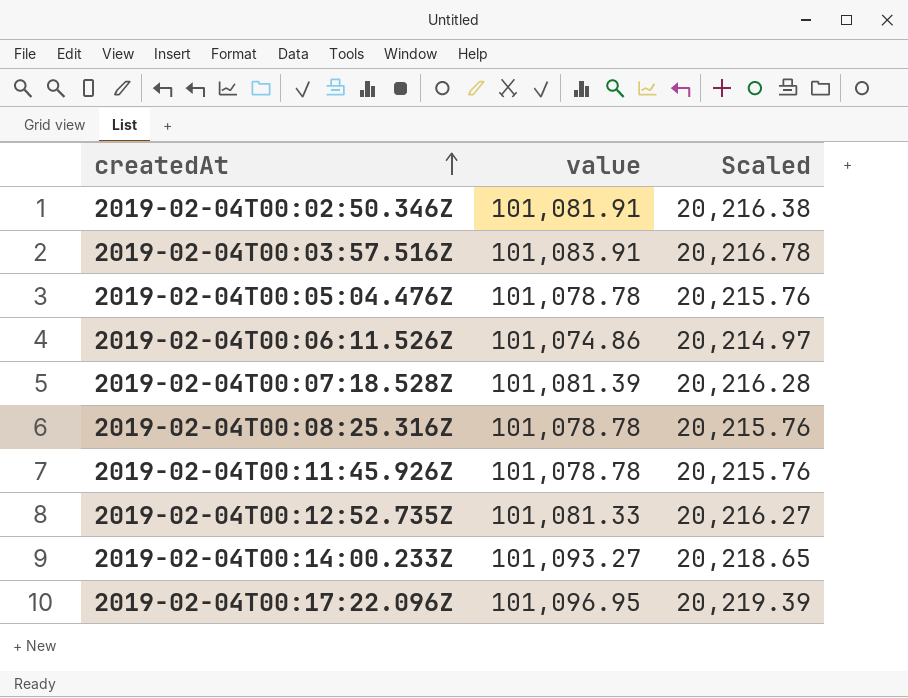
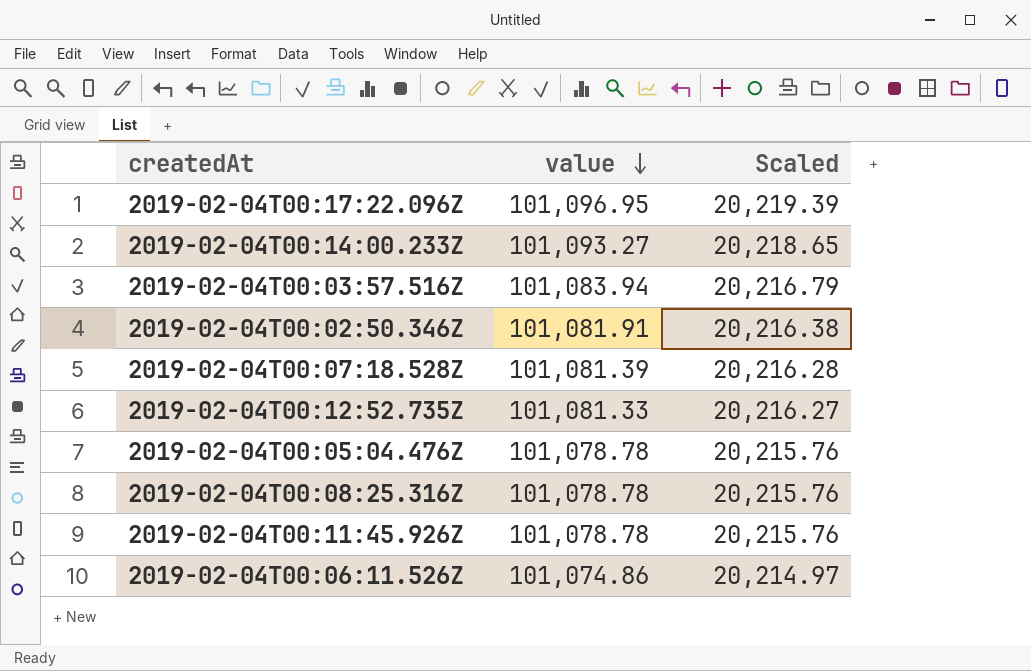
row order: createdAt ascending -> value descending
2019-02-04T00:03:57.516Z | value: 101,083.91 -> 101,083.94
2019-02-04T00:03:57.516Z | Scaled: 20,216.78 -> 20,216.79

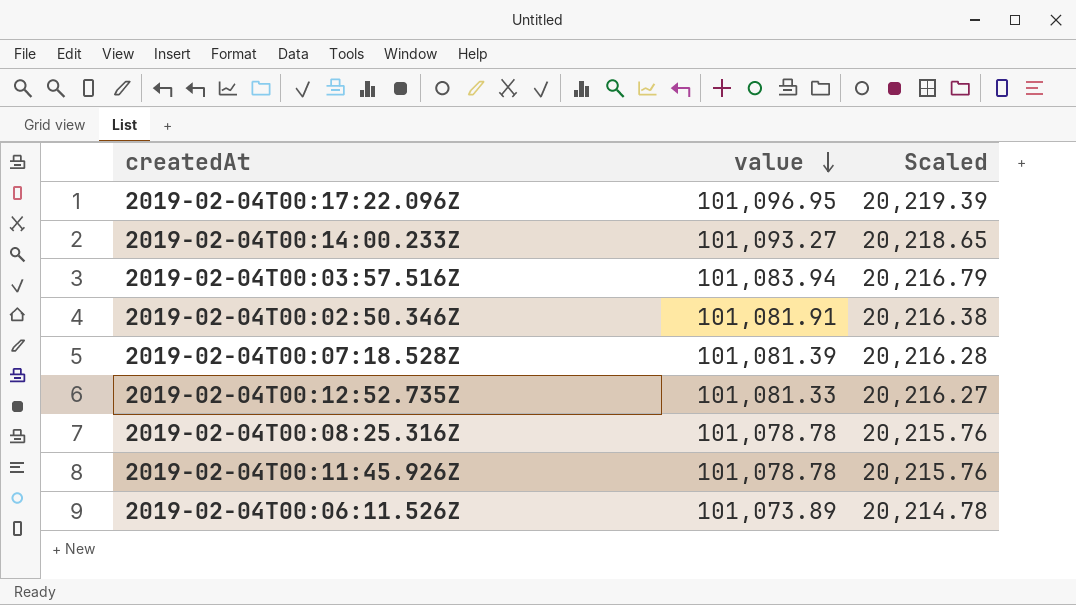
row 2019-02-04T00:05:04.476Z: 101,078.78 | 20,215.76 -> none
2019-02-04T00:06:11.526Z | value: 101,074.86 -> 101,073.89
2019-02-04T00:06:11.526Z | Scaled: 20,214.97 -> 20,214.78

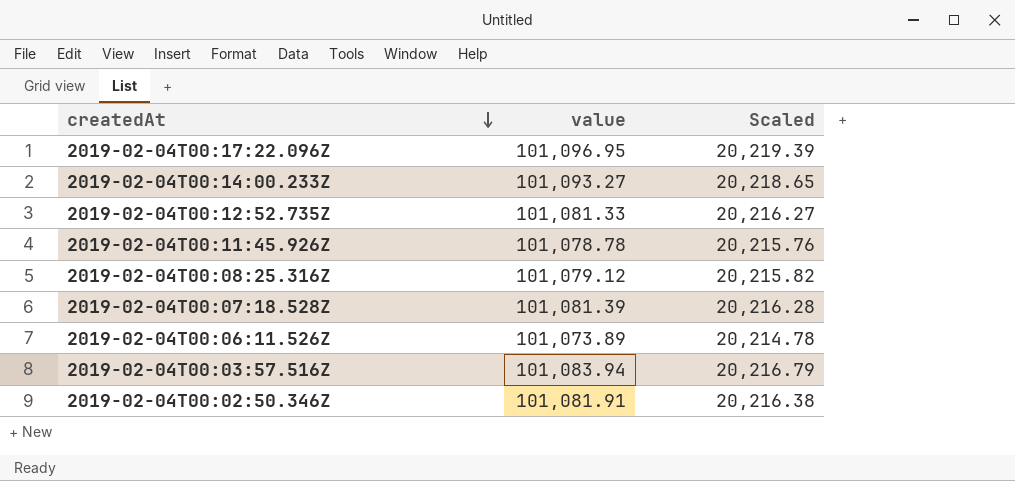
row order: value descending -> createdAt descending
2019-02-04T00:08:25.316Z | value: 101,078.78 -> 101,079.12
2019-02-04T00:08:25.316Z | Scaled: 20,215.76 -> 20,215.82

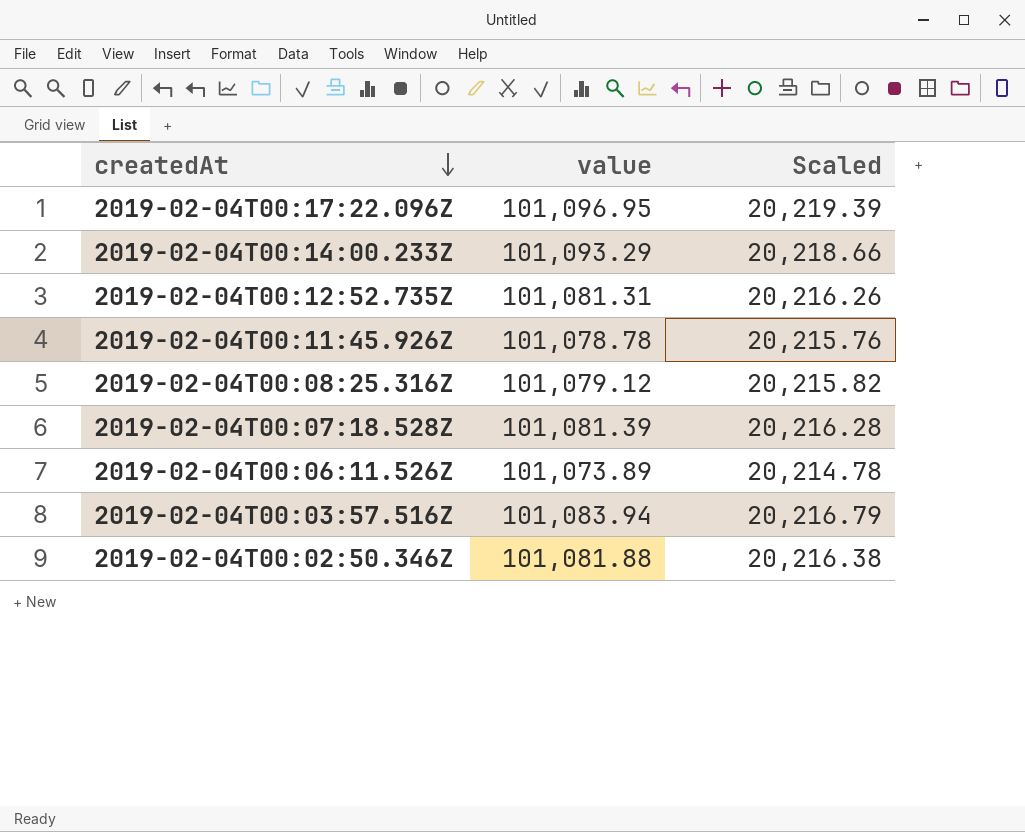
2019-02-04T00:14:00.233Z | value: 101,093.27 -> 101,093.29
2019-02-04T00:14:00.233Z | Scaled: 20,218.65 -> 20,218.66
2019-02-04T00:12:52.735Z | value: 101,081.33 -> 101,081.31
2019-02-04T00:12:52.735Z | Scaled: 20,216.27 -> 20,216.26
2019-02-04T00:02:50.346Z | value: 101,081.91 -> 101,081.88

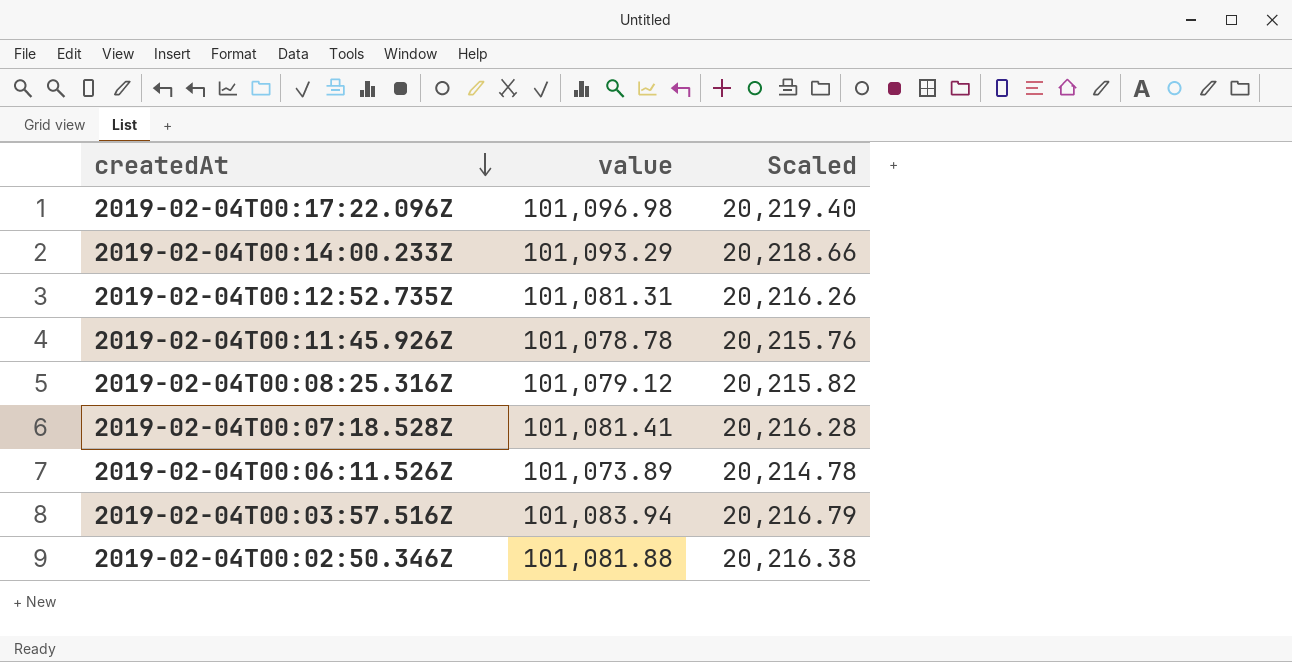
2019-02-04T00:17:22.096Z | value: 101,096.95 -> 101,096.98
2019-02-04T00:17:22.096Z | Scaled: 20,219.39 -> 20,219.40
2019-02-04T00:07:18.528Z | value: 101,081.39 -> 101,081.41

